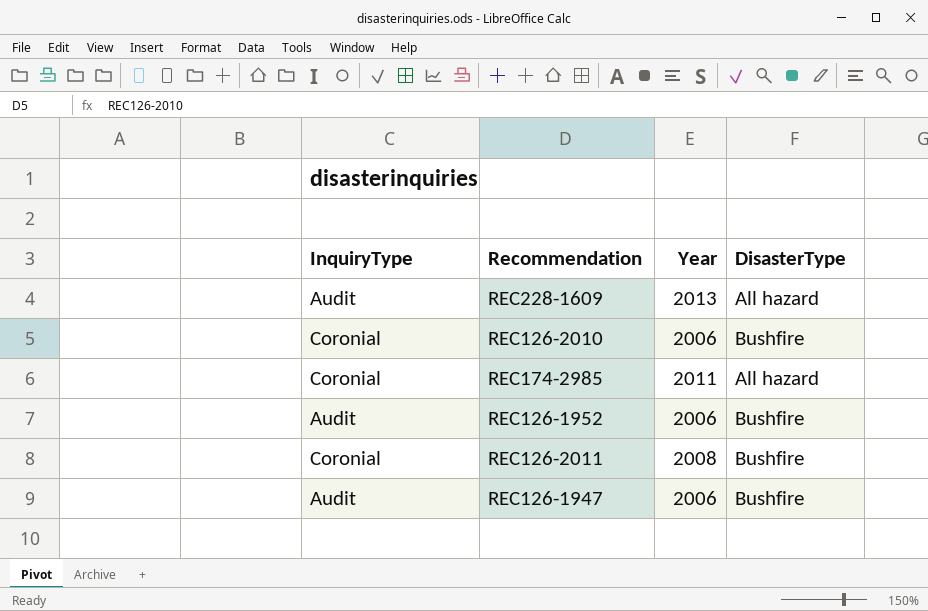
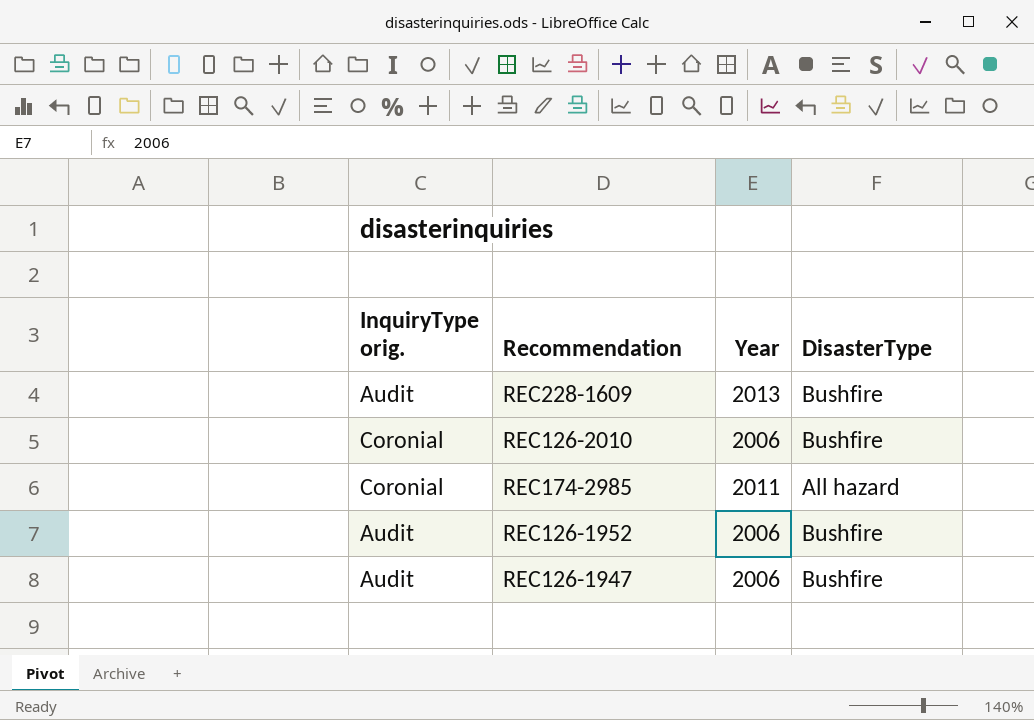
column name: InquiryType -> InquiryType orig.
row REC126-2011: Coronial | 2008 | Bushfire -> none
REC228-1609 | DisasterType: All hazard -> Bushfire

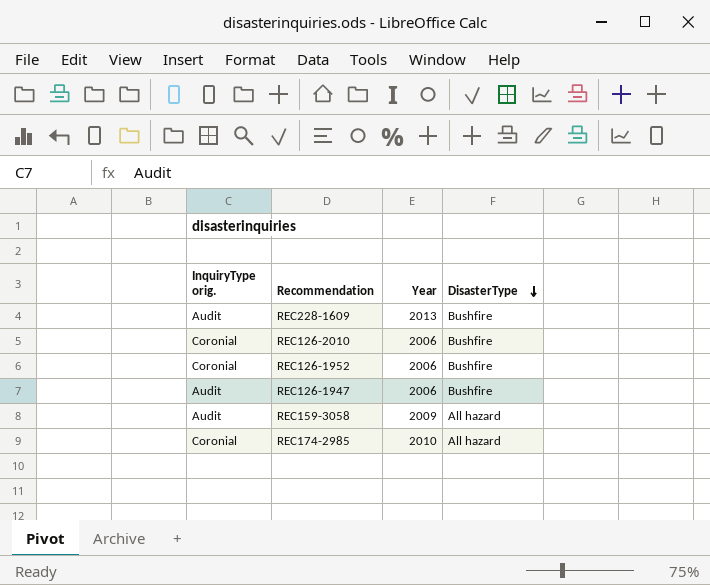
row order: none -> DisasterType descending
REC126-1952 | InquiryType orig.: Audit -> Coronial
row REC159-3058: none -> Audit | 2009 | All hazard
REC174-2985 | Year: 2011 -> 2010

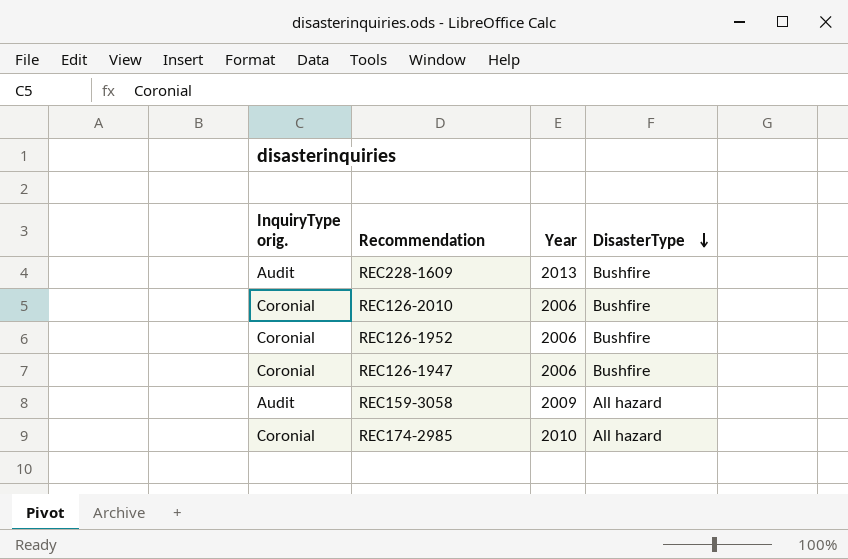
REC126-1947 | InquiryType orig.: Audit -> Coronial

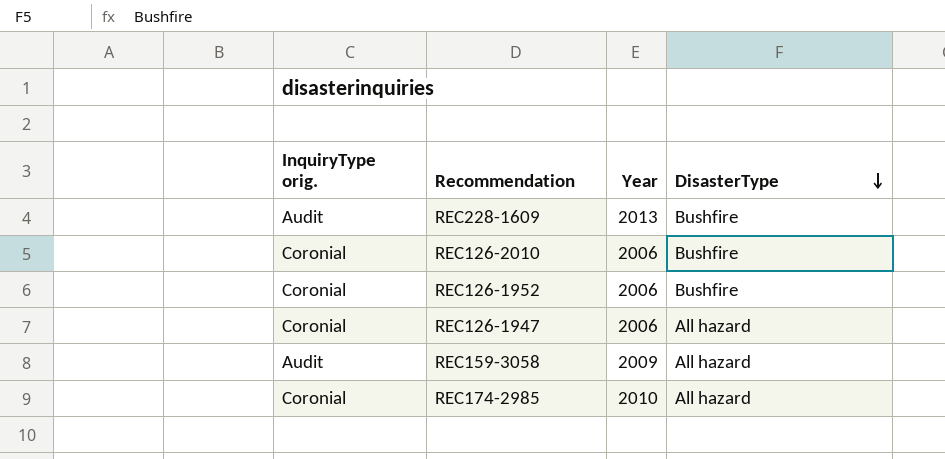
REC126-1947 | DisasterType: Bushfire -> All hazard

